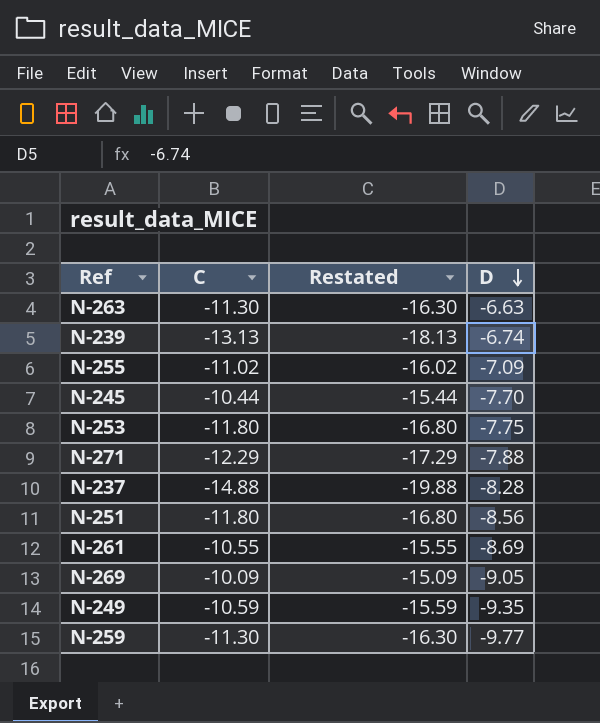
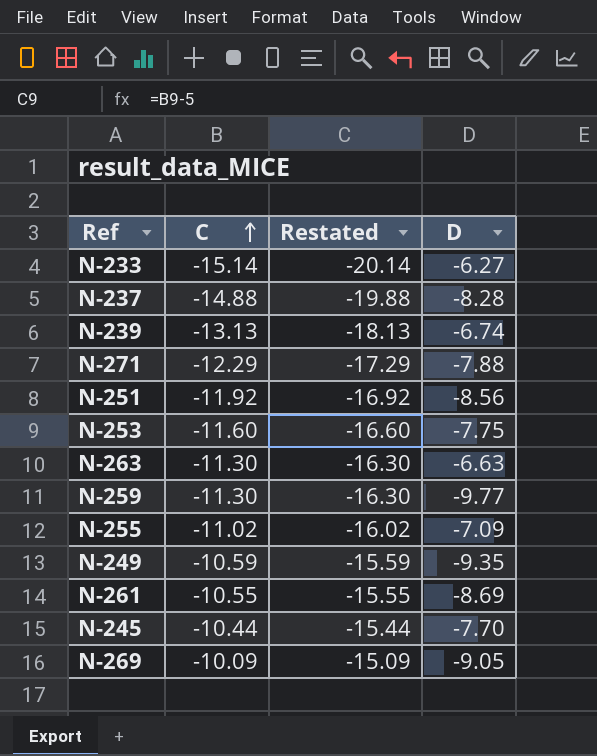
row order: D descending -> C ascending
row N-233: none -> -15.14 | -20.14 | -6.27
N-251 | C: -11.80 -> -11.92
N-251 | Restated: -16.80 -> -16.92
N-253 | C: -11.80 -> -11.60
N-253 | Restated: -16.80 -> -16.60

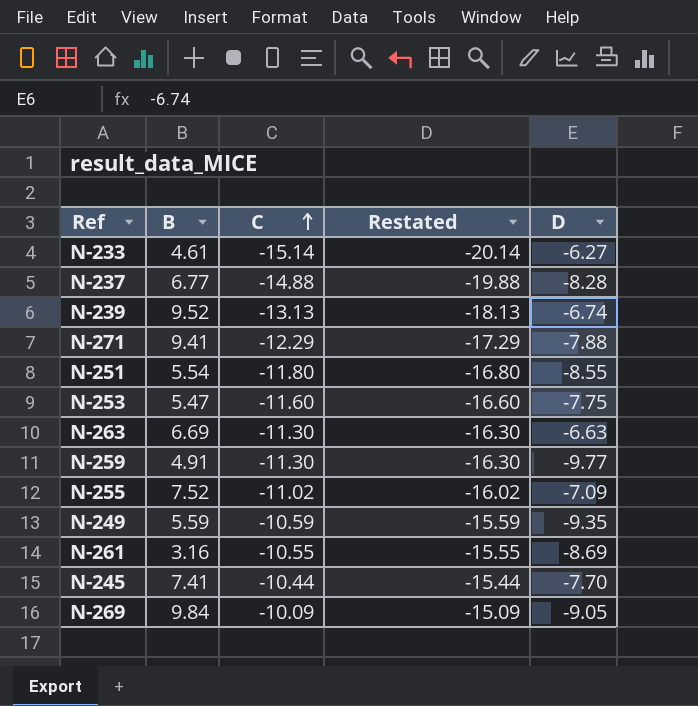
column B | position: none -> 2
N-251 | C: -11.92 -> -11.80
N-251 | Restated: -16.92 -> -16.80
N-251 | D: -8.56 -> -8.55

